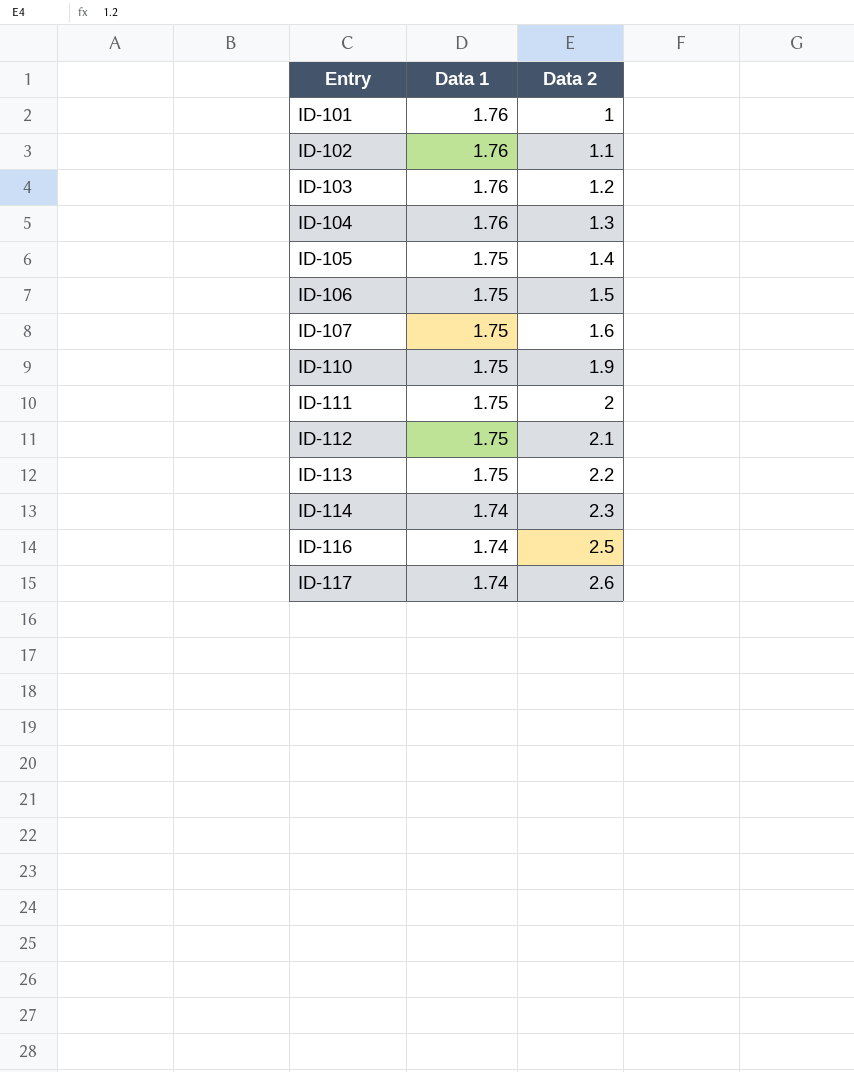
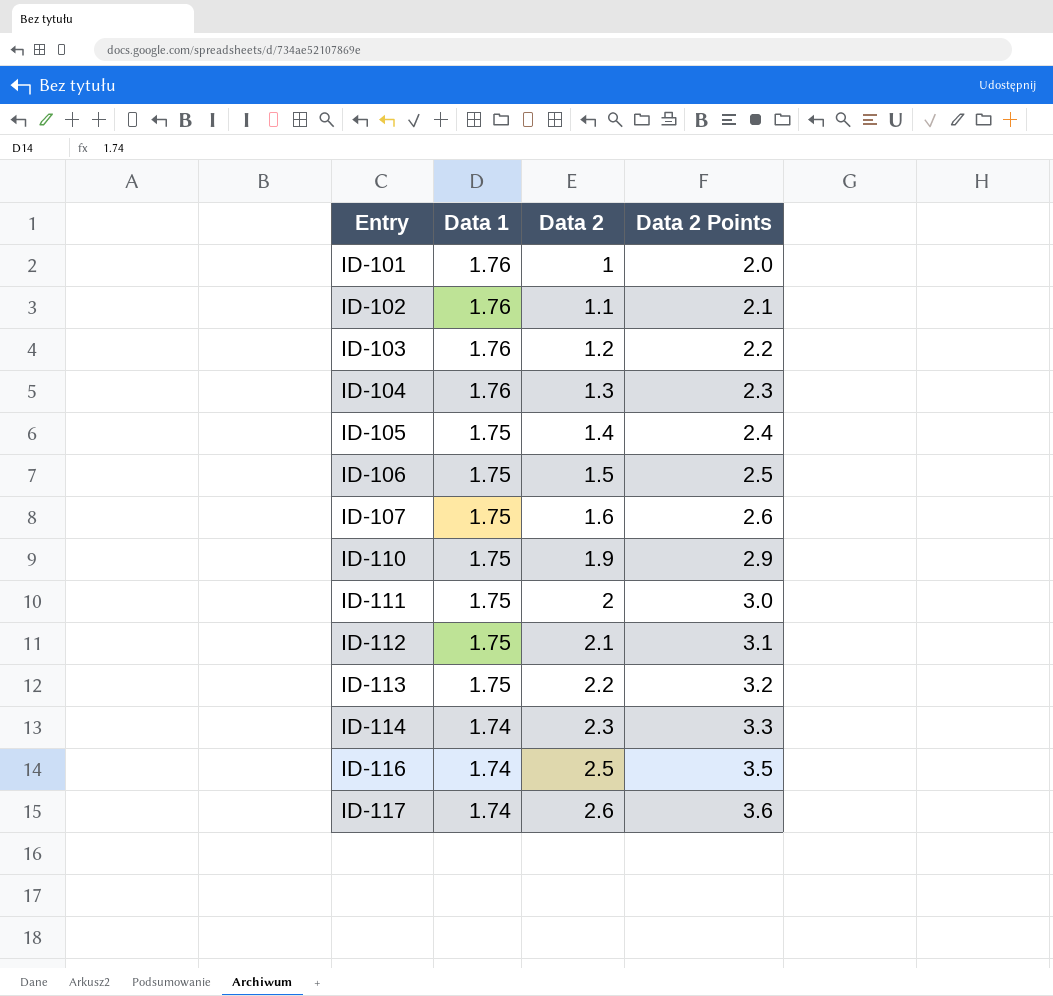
column Data 2 Points | formula: none -> [Data 2] + 1

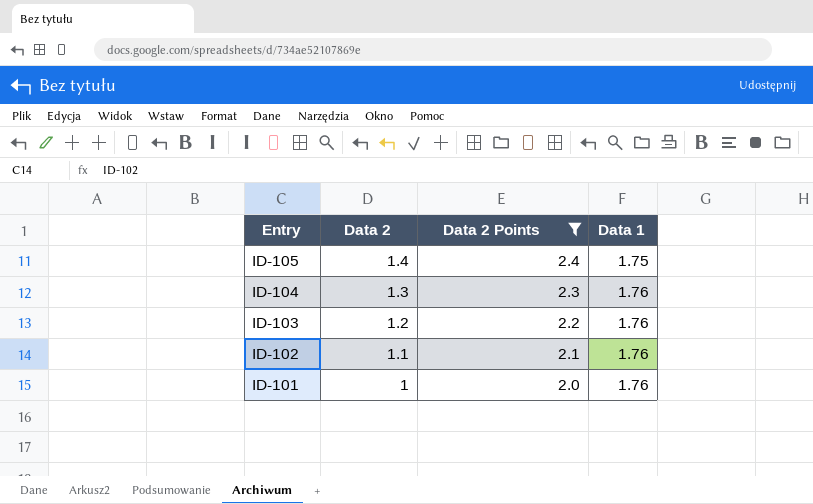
filter: none -> Data 2 Points <= 2.4
row order: Entry ascending -> Entry descending
column Data 1 | position: 2 -> 4

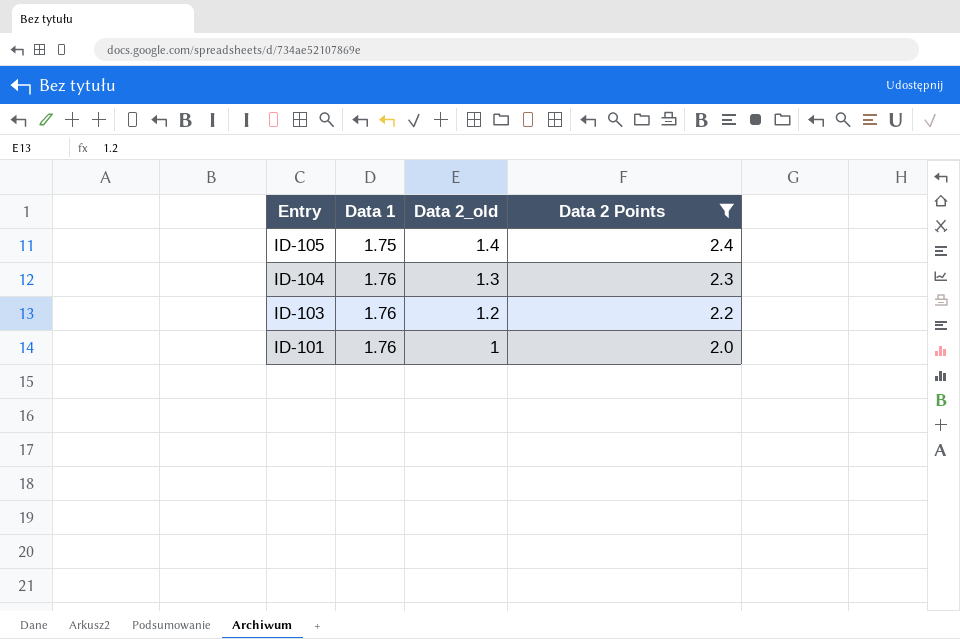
column Data 1 | position: 4 -> 2
column name: Data 2 -> Data 2_old
row ID-102: 1.1 | 2.1 | 1.76 -> none

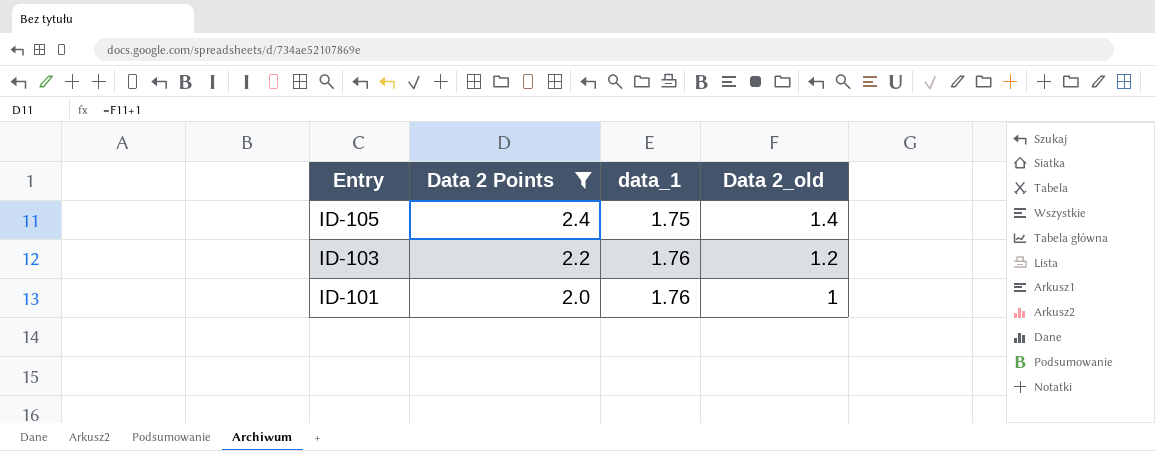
column Data 2 Points | position: 4 -> 2
column name: Data 1 -> data_1
row ID-104: 1.76 | 1.3 | 2.3 -> none

